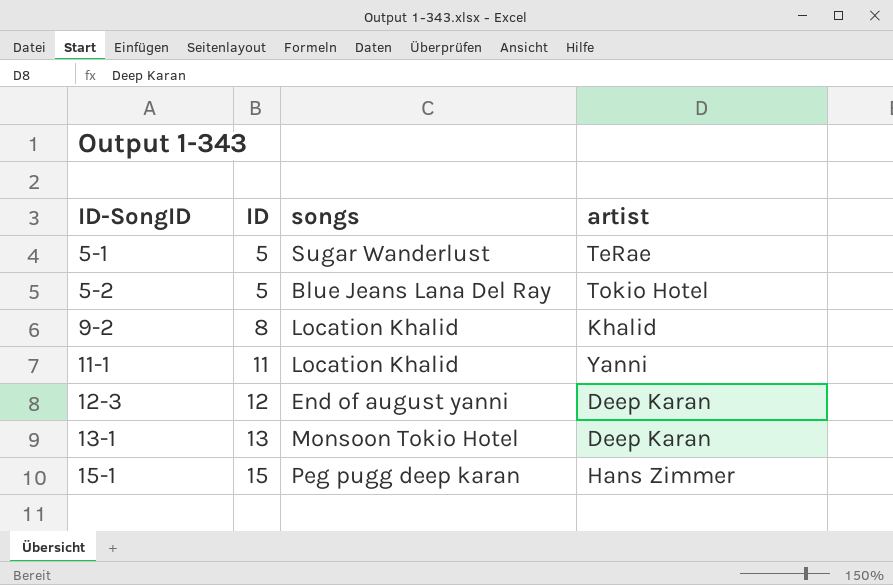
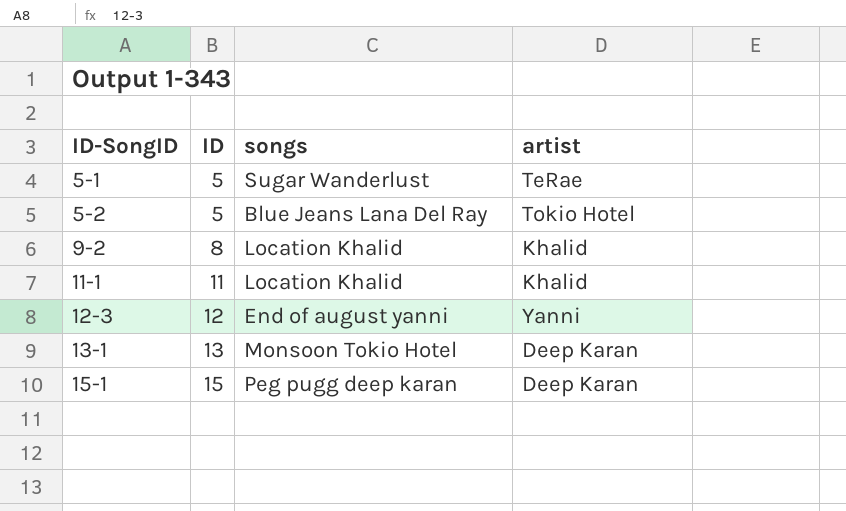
11-1 | artist: Yanni -> Khalid
12-3 | artist: Deep Karan -> Yanni
15-1 | artist: Hans Zimmer -> Deep Karan

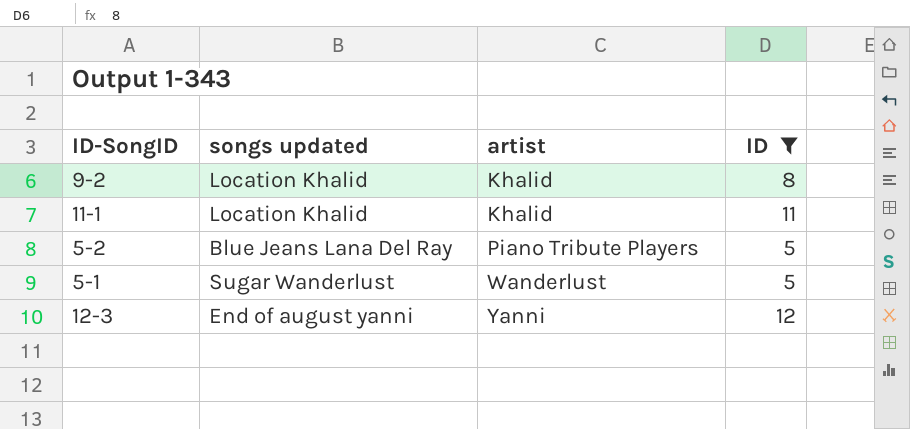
filter: none -> ID <= 12
row order: ID-SongID ascending -> artist ascending
column name: songs -> songs updated
column ID | position: 2 -> 4
5-2 | artist: Tokio Hotel -> Piano Tribute Players
5-1 | artist: TeRae -> Wanderlust

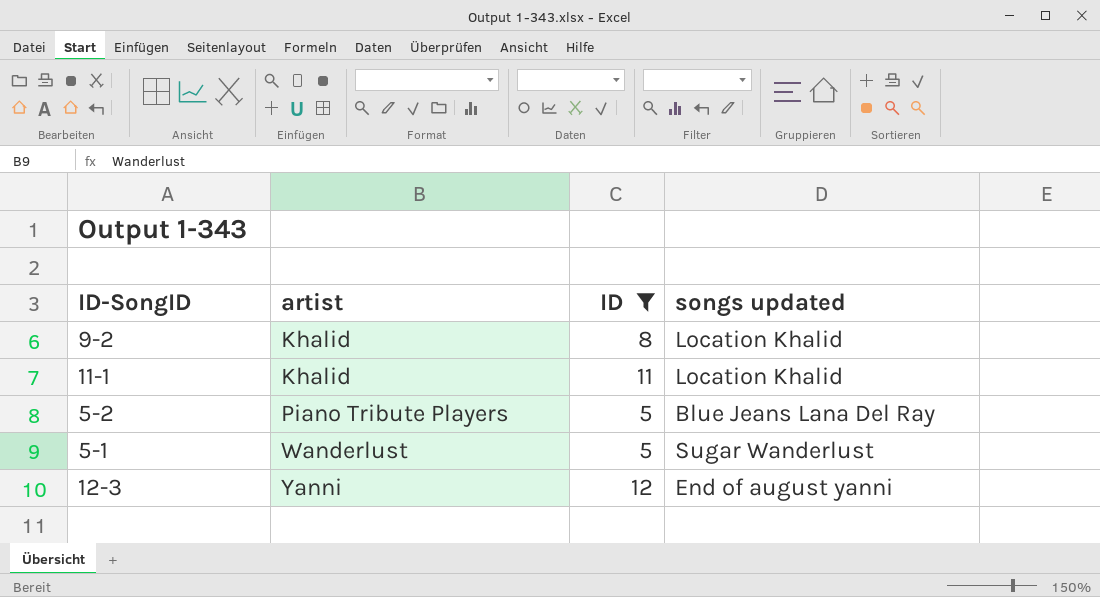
column songs updated | position: 2 -> 4

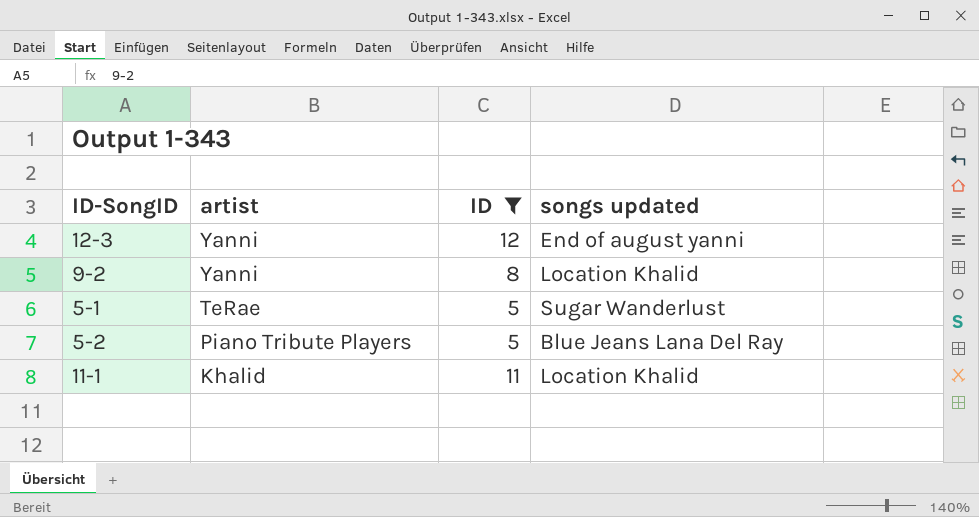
row order: artist ascending -> artist descending
9-2 | artist: Khalid -> Yanni
5-1 | artist: Wanderlust -> TeRae

